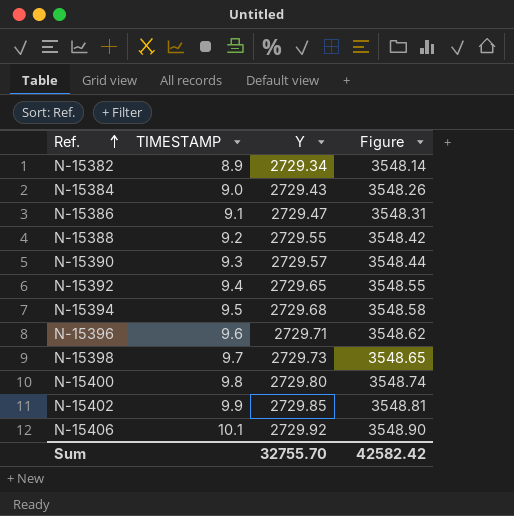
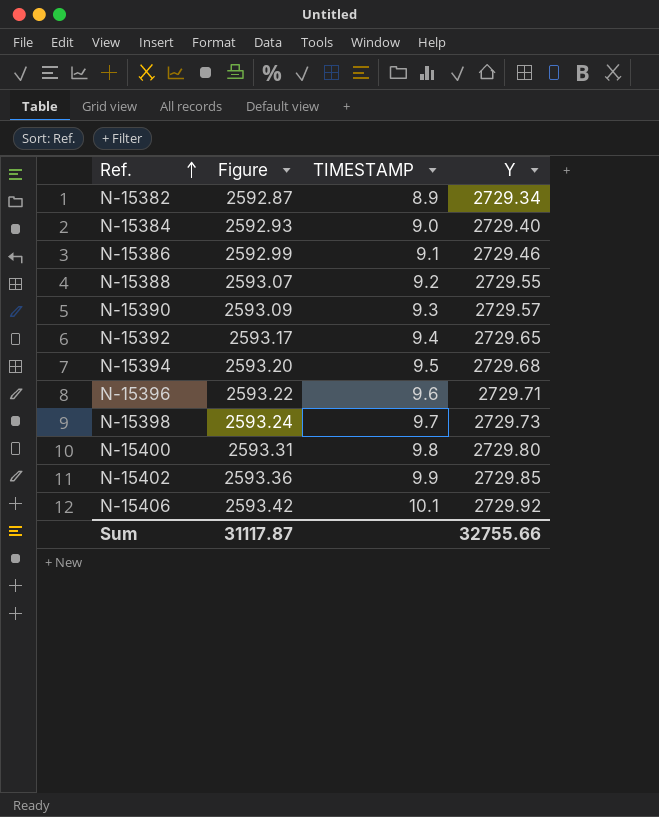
column Figure | formula: [Y] * 1.3 -> [Y] * 0.95
column Figure | position: 4 -> 2
N-15384 | Y: 2729.43 -> 2729.40
N-15386 | Y: 2729.47 -> 2729.46
Sum | Figure: 42582.42 -> 31117.87
Sum | Y: 32755.70 -> 32755.66

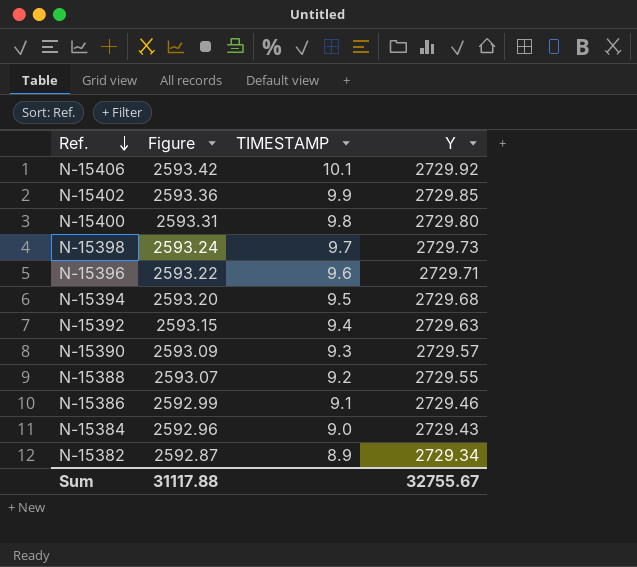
row order: Ref. ascending -> Ref. descending
N-15392 | Figure: 2593.17 -> 2593.15
N-15392 | Y: 2729.65 -> 2729.63
N-15384 | Figure: 2592.93 -> 2592.96
N-15384 | Y: 2729.40 -> 2729.43
Sum | Figure: 31117.87 -> 31117.88
Sum | Y: 32755.66 -> 32755.67

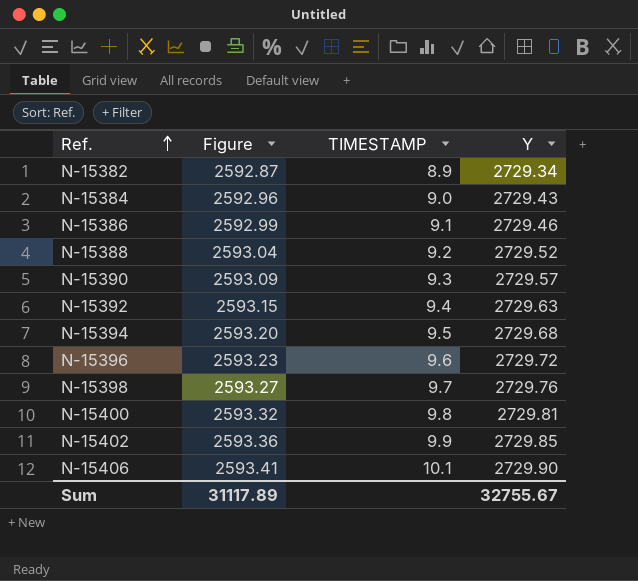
row order: Ref. descending -> Ref. ascending
N-15388 | Figure: 2593.07 -> 2593.04
N-15388 | Y: 2729.55 -> 2729.52
N-15396 | Figure: 2593.22 -> 2593.23
N-15396 | Y: 2729.71 -> 2729.72
N-15398 | Figure: 2593.24 -> 2593.27
N-15398 | Y: 2729.73 -> 2729.76
N-15400 | Figure: 2593.31 -> 2593.32
N-15400 | Y: 2729.80 -> 2729.81
N-15406 | Figure: 2593.42 -> 2593.41
N-15406 | Y: 2729.92 -> 2729.90
Sum | Figure: 31117.88 -> 31117.89

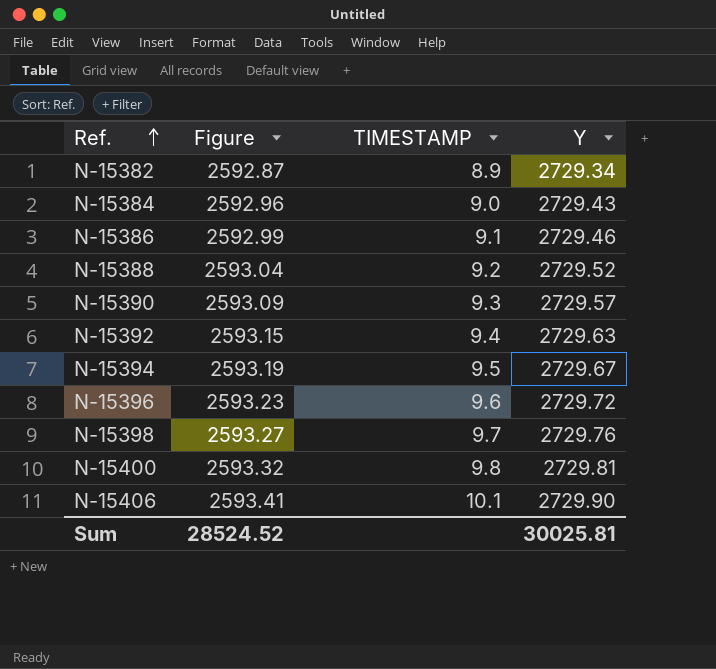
row N-15402: 2593.36 | 9.9 | 2729.85 -> none
N-15394 | Figure: 2593.20 -> 2593.19
N-15394 | Y: 2729.68 -> 2729.67
Sum | Figure: 31117.89 -> 28524.52
Sum | Y: 32755.67 -> 30025.81

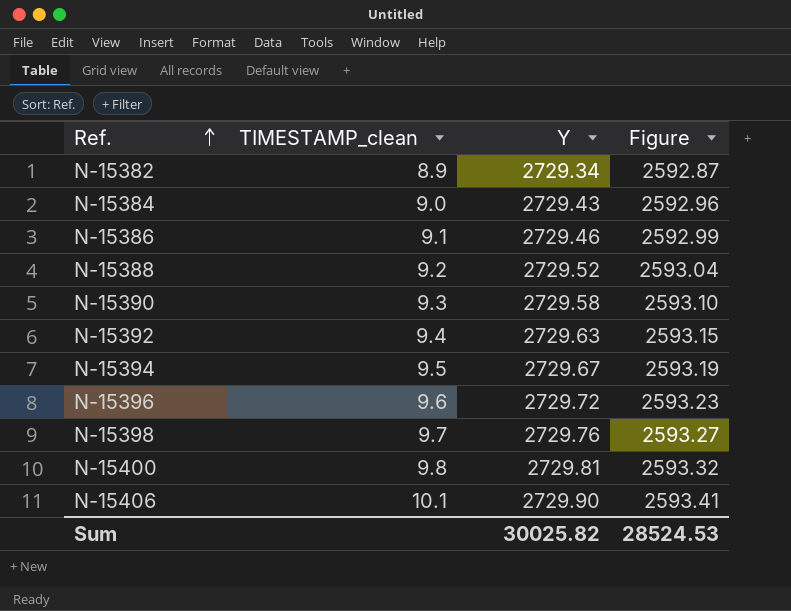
column name: TIMESTAMP -> TIMESTAMP_clean
column Figure | position: 2 -> 4
N-15390 | Y: 2729.57 -> 2729.58
N-15390 | Figure: 2593.09 -> 2593.10
Sum | Y: 30025.81 -> 30025.82
Sum | Figure: 28524.52 -> 28524.53

